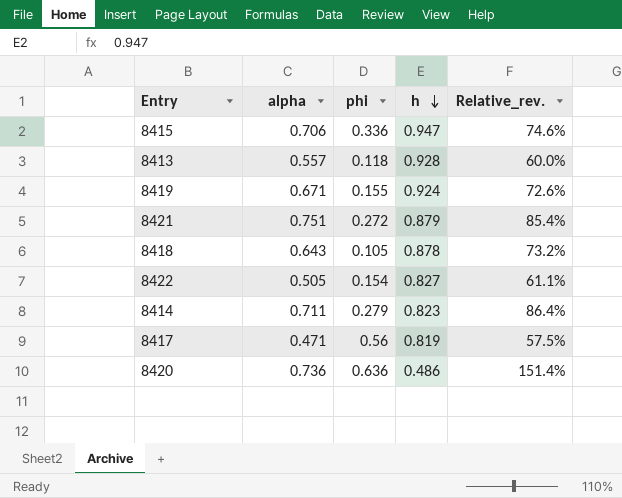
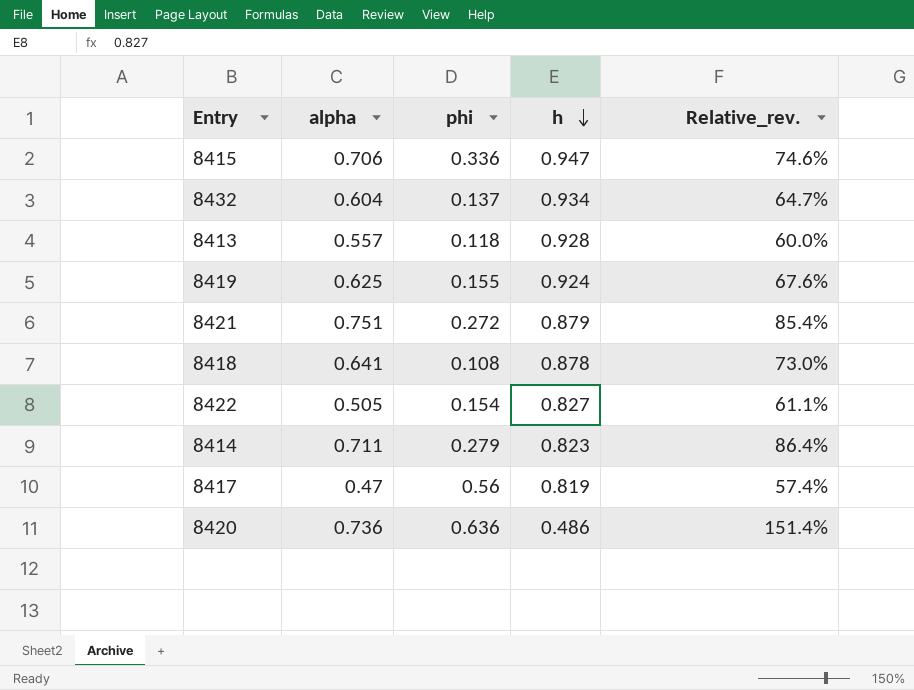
row 8432: none -> 0.604 | 0.137 | 0.934 | 64.7%
8419 | alpha: 0.671 -> 0.625
8419 | Relative_rev.: 72.6% -> 67.6%
8418 | alpha: 0.643 -> 0.641
8418 | phi: 0.105 -> 0.108
8418 | Relative_rev.: 73.2% -> 73.0%
8417 | alpha: 0.471 -> 0.47
8417 | Relative_rev.: 57.5% -> 57.4%

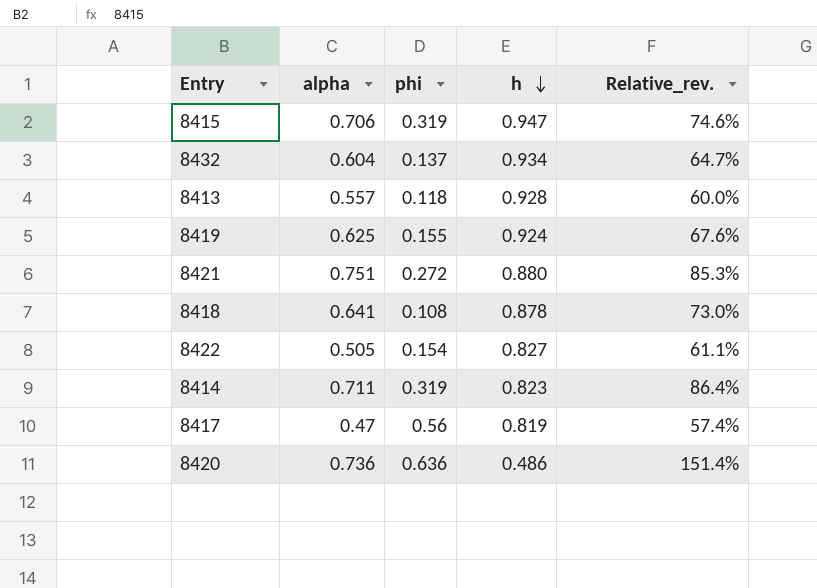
8415 | phi: 0.336 -> 0.319
8421 | h: 0.879 -> 0.880
8421 | Relative_rev.: 85.4% -> 85.3%
8414 | phi: 0.279 -> 0.319

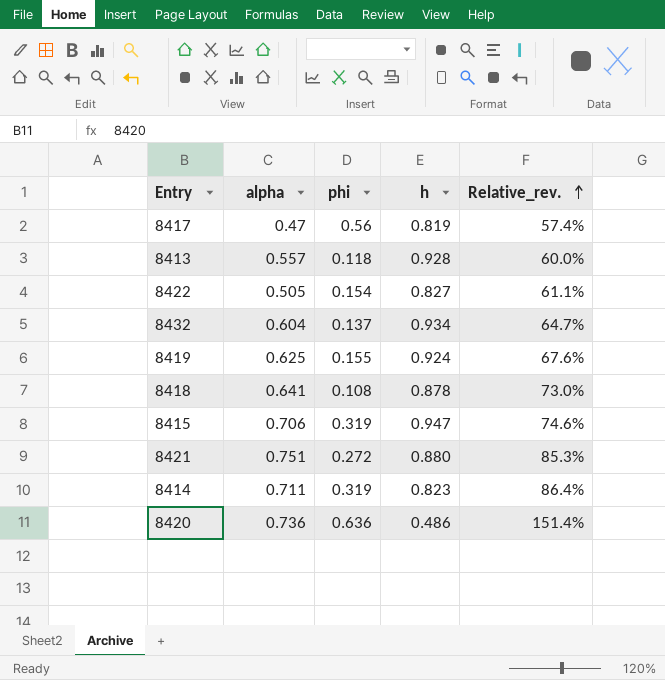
row order: h descending -> Relative_rev. ascending

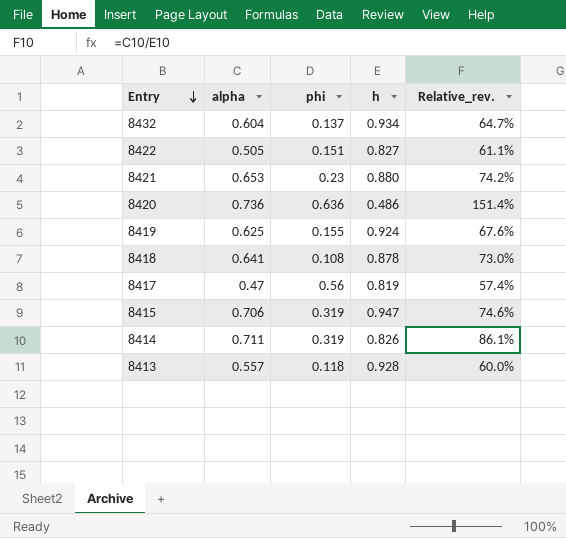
row order: Relative_rev. ascending -> Entry descending
8422 | phi: 0.154 -> 0.151
8421 | alpha: 0.751 -> 0.653
8421 | phi: 0.272 -> 0.23
8421 | Relative_rev.: 85.3% -> 74.2%
8414 | h: 0.823 -> 0.826
8414 | Relative_rev.: 86.4% -> 86.1%

